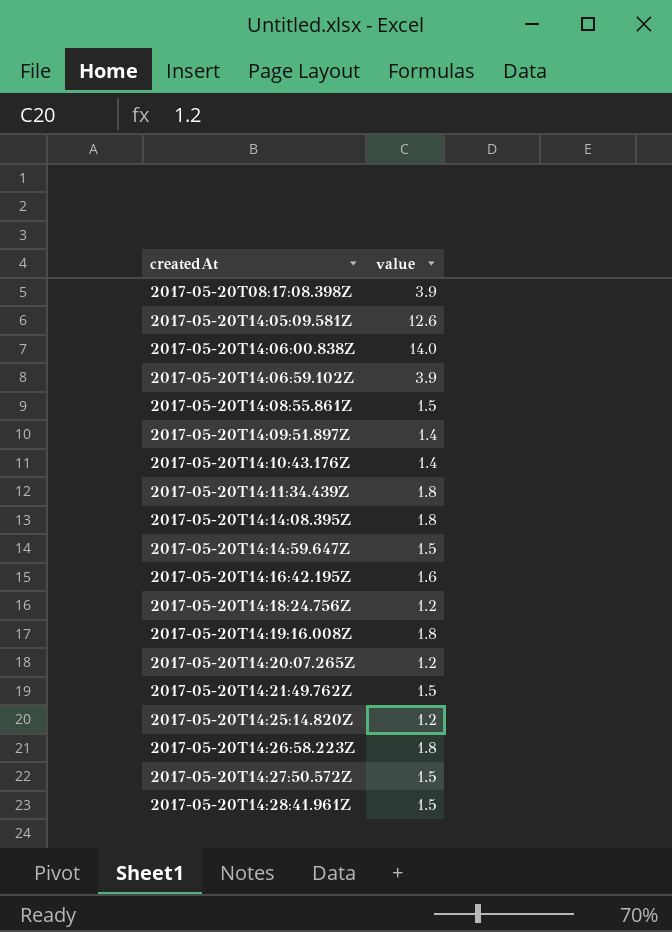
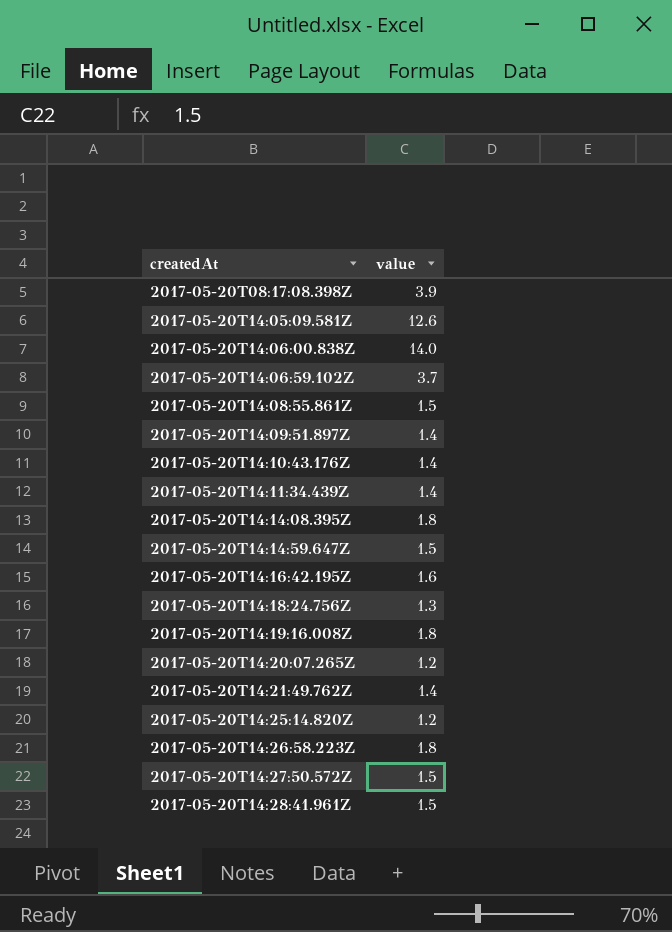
2017-05-20T14:06:59.102Z | value: 3.9 -> 3.7
2017-05-20T14:11:34.439Z | value: 1.8 -> 1.4
2017-05-20T14:18:24.756Z | value: 1.2 -> 1.3
2017-05-20T14:21:49.762Z | value: 1.5 -> 1.4

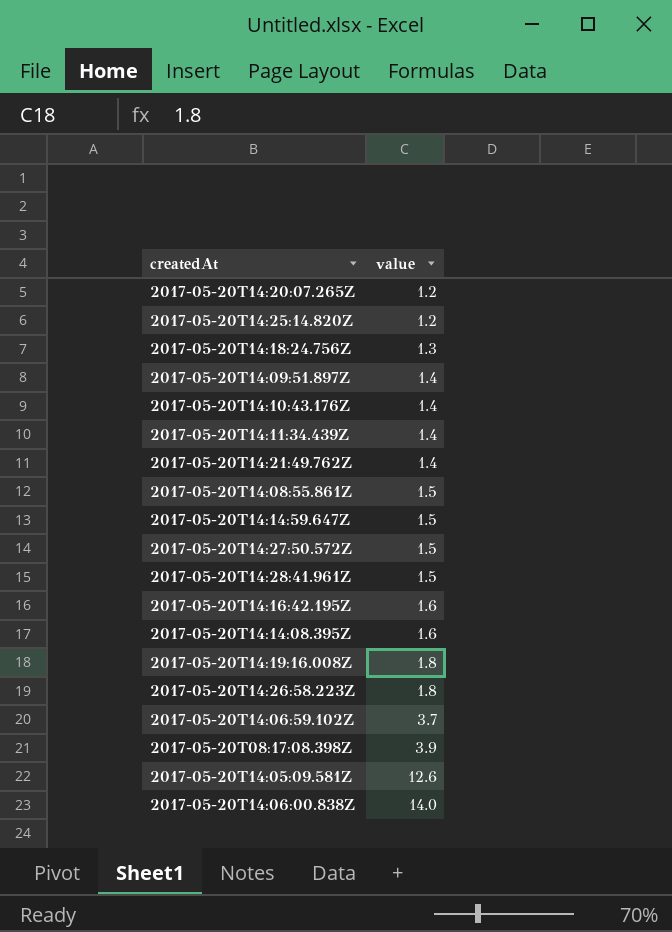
row order: createdAt ascending -> value ascending
2017-05-20T14:14:08.395Z | value: 1.8 -> 1.6

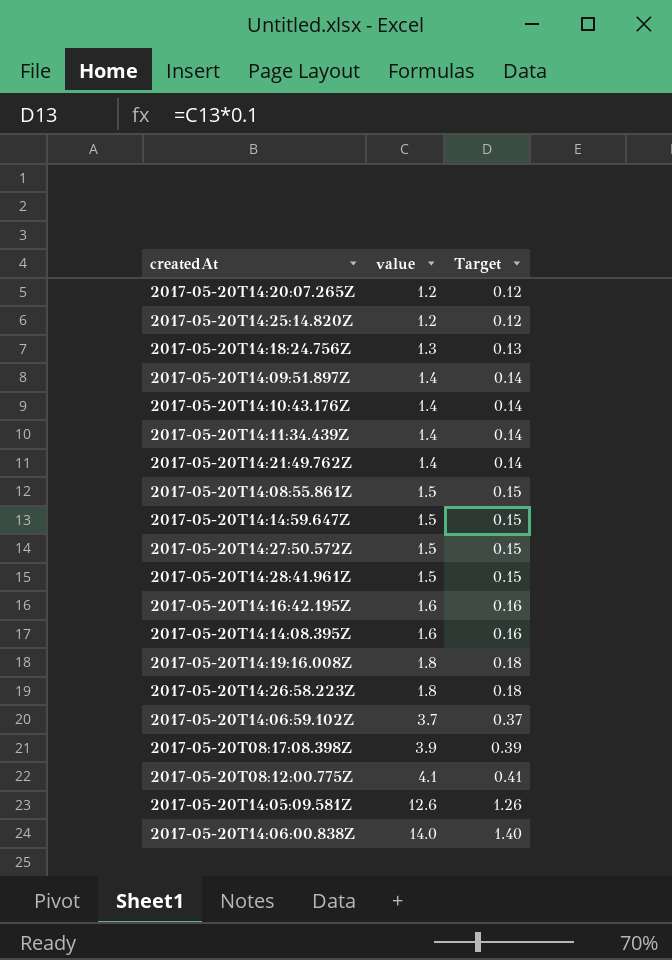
column Target | formula: none -> [value] * 0.1
row 2017-05-20T08:12:00.775Z: none -> 4.1 | 0.41

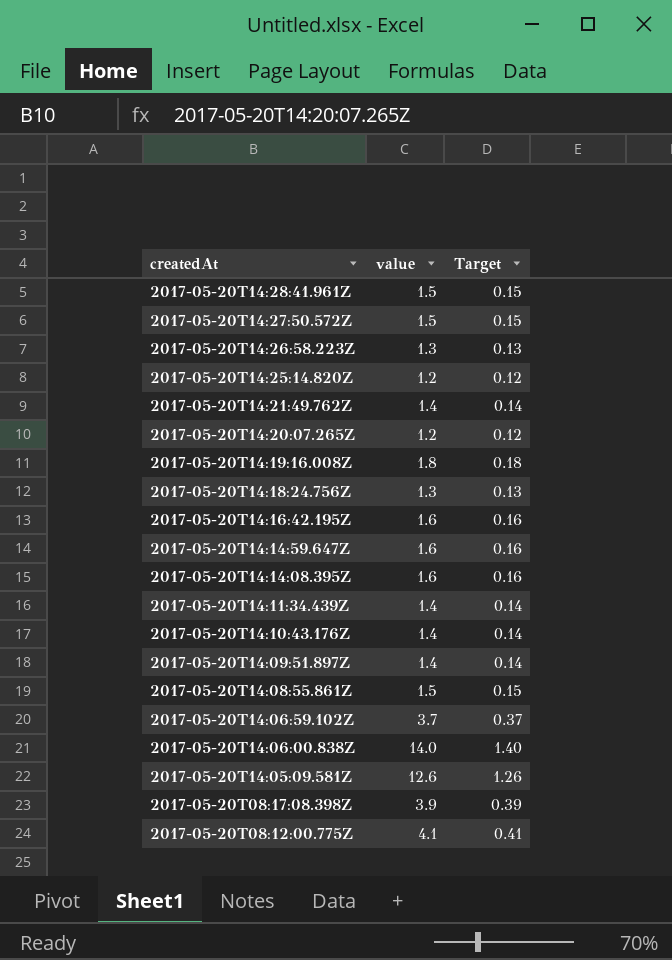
row order: value ascending -> createdAt descending
2017-05-20T14:26:58.223Z | value: 1.8 -> 1.3
2017-05-20T14:26:58.223Z | Target: 0.18 -> 0.13
2017-05-20T14:14:59.647Z | value: 1.5 -> 1.6
2017-05-20T14:14:59.647Z | Target: 0.15 -> 0.16

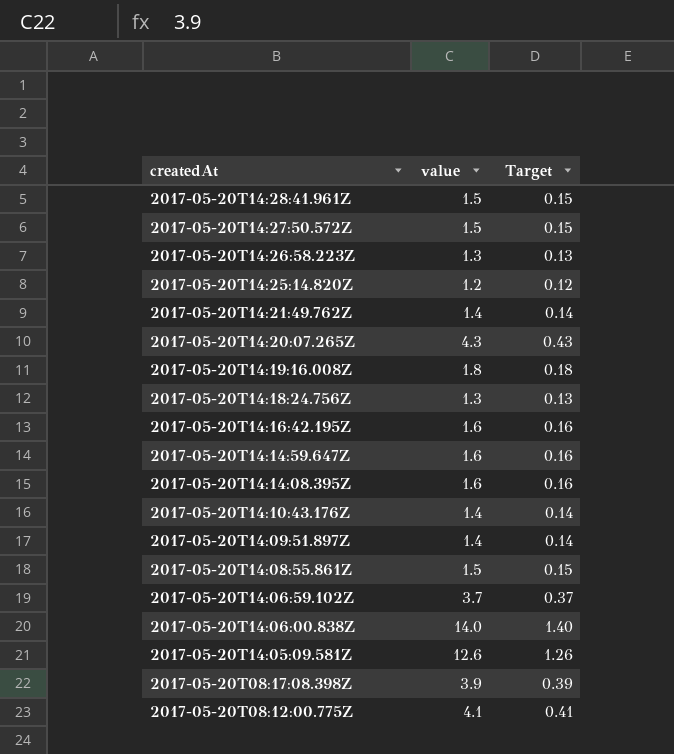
row 2017-05-20T14:11:34.439Z: 1.4 | 0.14 -> none
2017-05-20T14:20:07.265Z | value: 1.2 -> 4.3
2017-05-20T14:20:07.265Z | Target: 0.12 -> 0.43

